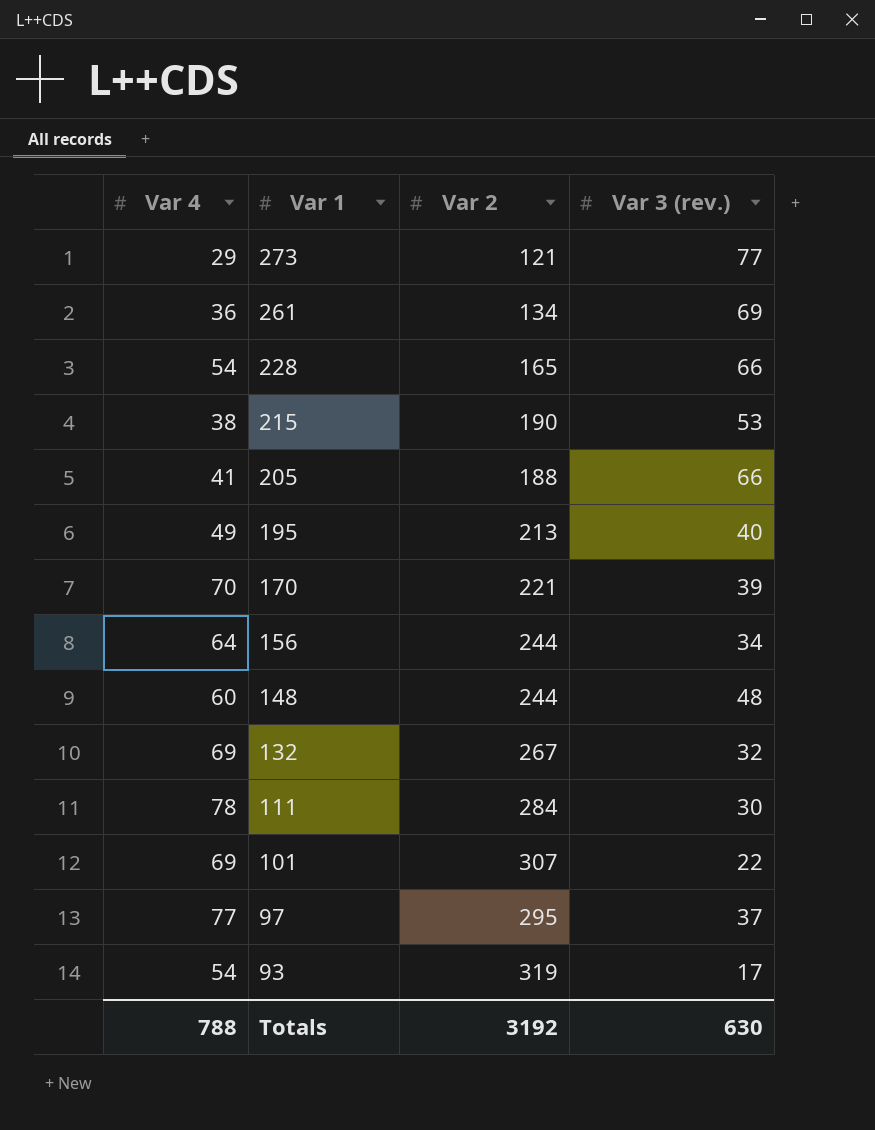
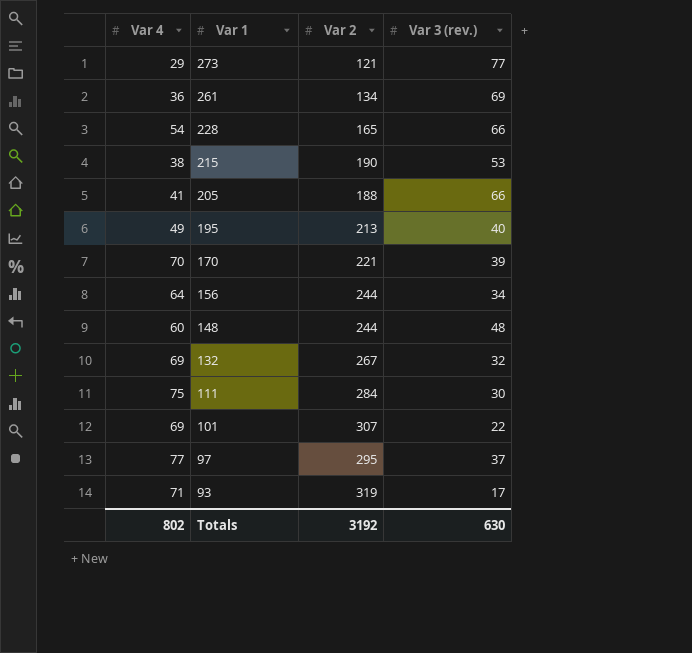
111 | Var 4: 78 -> 75
93 | Var 4: 54 -> 71
Totals | Var 4: 788 -> 802

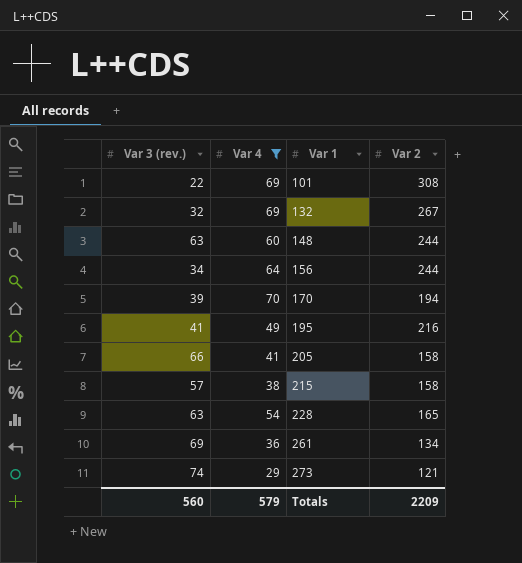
filter: none -> Var 4 <= 70
row order: Var 1 descending -> Var 1 ascending
column Var 3 (rev.) | position: 4 -> 1
101 | Var 2: 307 -> 308
148 | Var 3 (rev.): 48 -> 63
170 | Var 2: 221 -> 194
195 | Var 3 (rev.): 40 -> 41
195 | Var 2: 213 -> 216
205 | Var 2: 188 -> 158
215 | Var 3 (rev.): 53 -> 57
215 | Var 2: 190 -> 158
228 | Var 3 (rev.): 66 -> 63
273 | Var 3 (rev.): 77 -> 74
Totals | Var 3 (rev.): 630 -> 560
Totals | Var 4: 802 -> 579
Totals | Var 2: 3192 -> 2209

